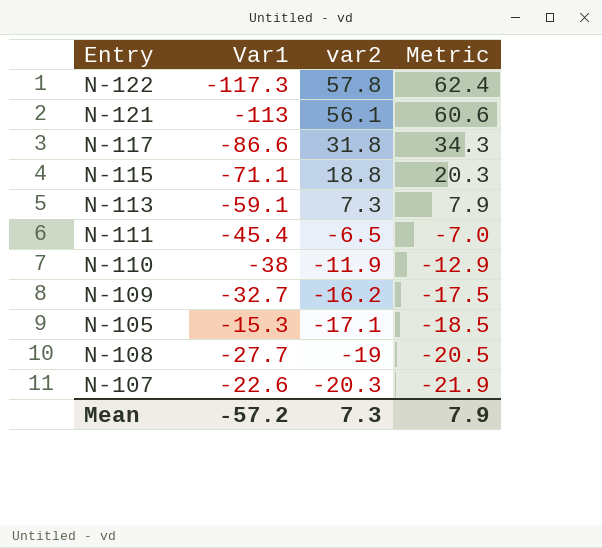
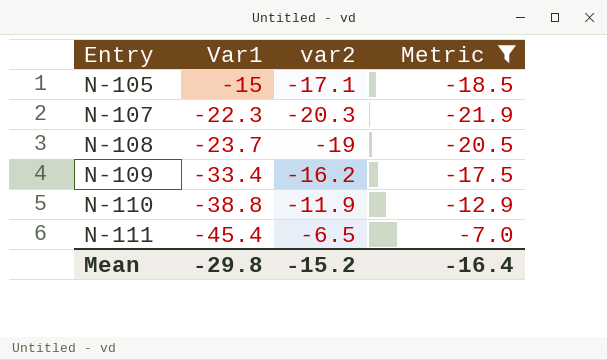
filter: none -> Metric <= -7.0
row order: var2 descending -> Entry ascending
N-105 | Var1: -15.3 -> -15
N-107 | Var1: -22.6 -> -22.3
N-108 | Var1: -27.7 -> -23.7
N-109 | Var1: -32.7 -> -33.4
N-110 | Var1: -38 -> -38.8
Mean | Var1: -57.2 -> -29.8
Mean | var2: 7.3 -> -15.2
Mean | Metric: 7.9 -> -16.4

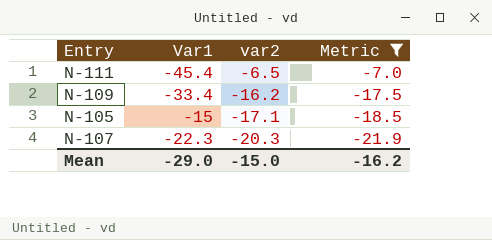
row order: Entry ascending -> var2 descending
row N-108: -23.7 | -19 | -20.5 -> none
row N-110: -38.8 | -11.9 | -12.9 -> none
Mean | Var1: -29.8 -> -29.0
Mean | var2: -15.2 -> -15.0
Mean | Metric: -16.4 -> -16.2

